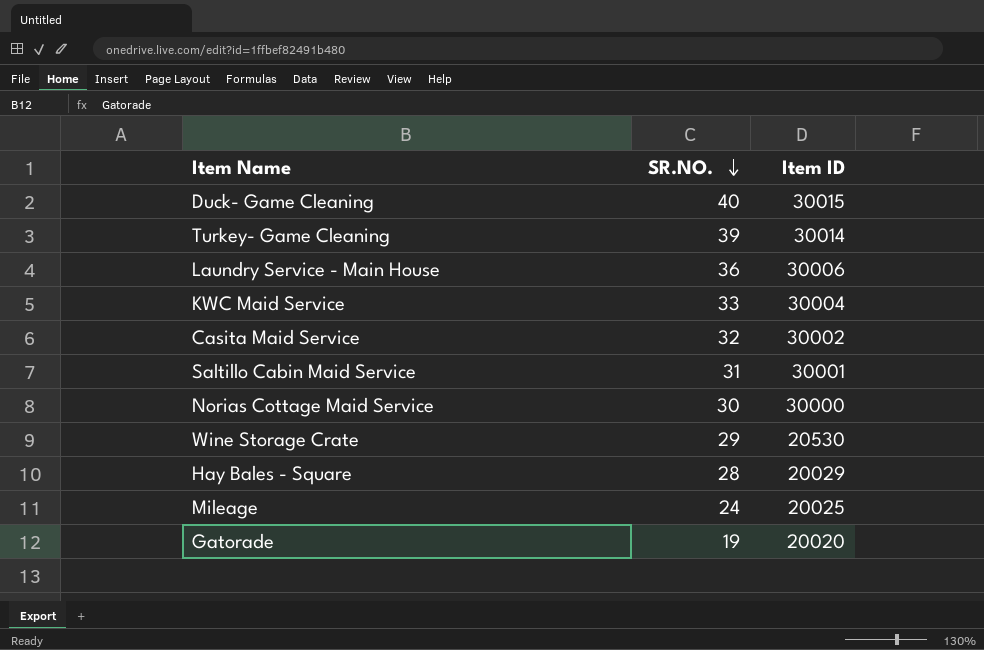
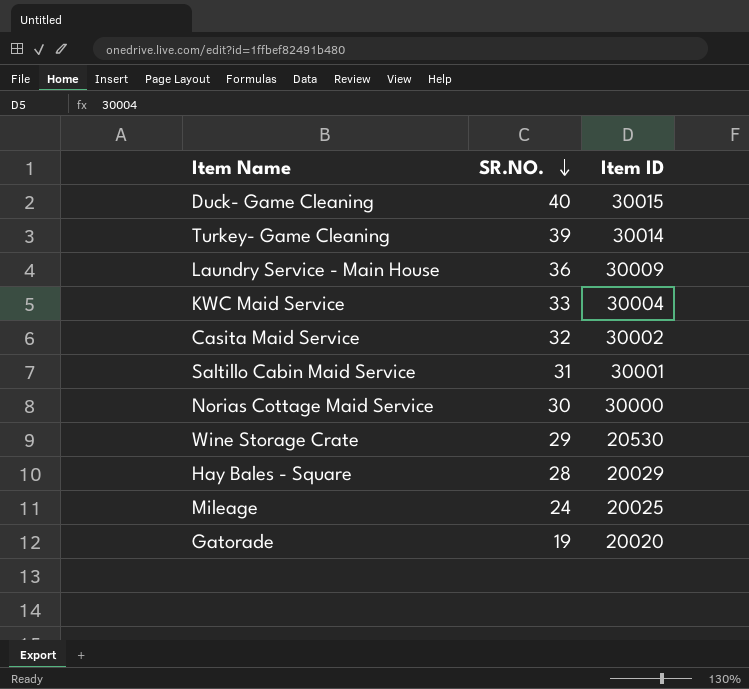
Laundry Service - Main House | Item ID: 30006 -> 30009

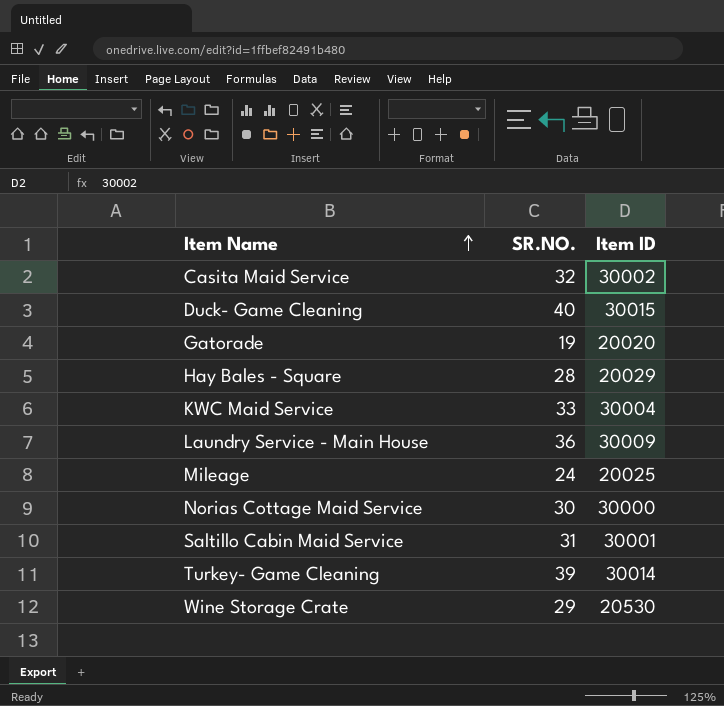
row order: SR.NO. descending -> Item Name ascending

